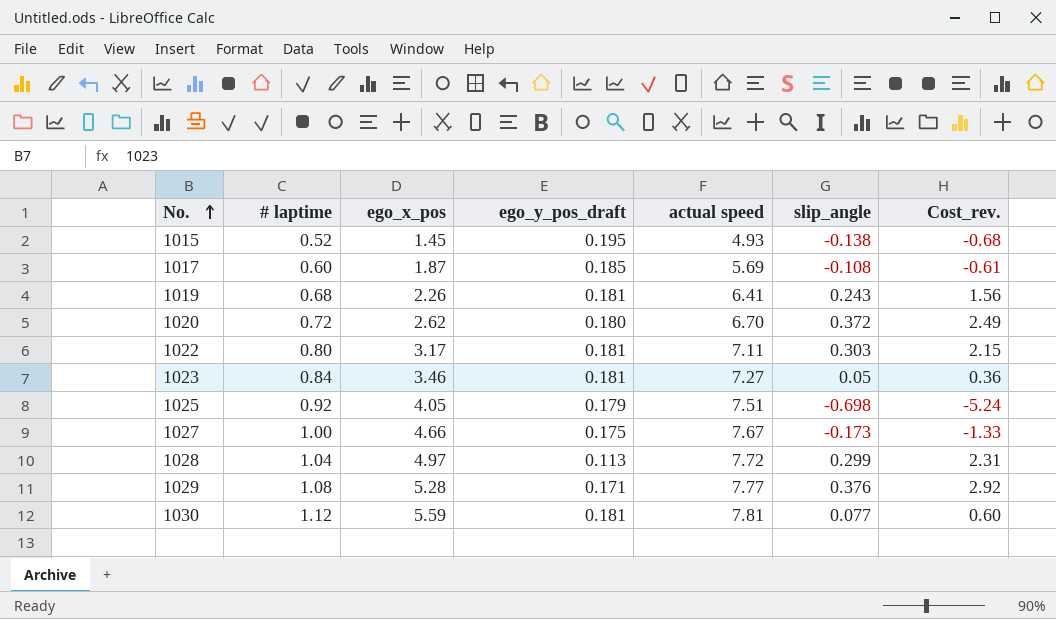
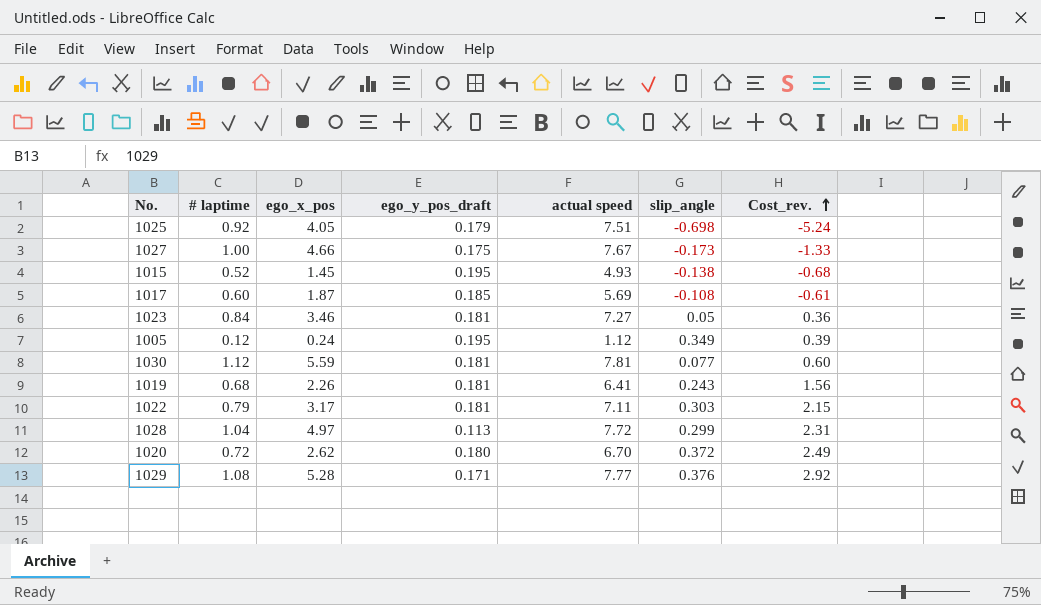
row order: No. ascending -> Cost_rev. ascending
row 1005: none -> 0.12 | 0.24 | 0.195 | 1.12 | 0.349 | 0.39
1022 | # laptime: 0.80 -> 0.79

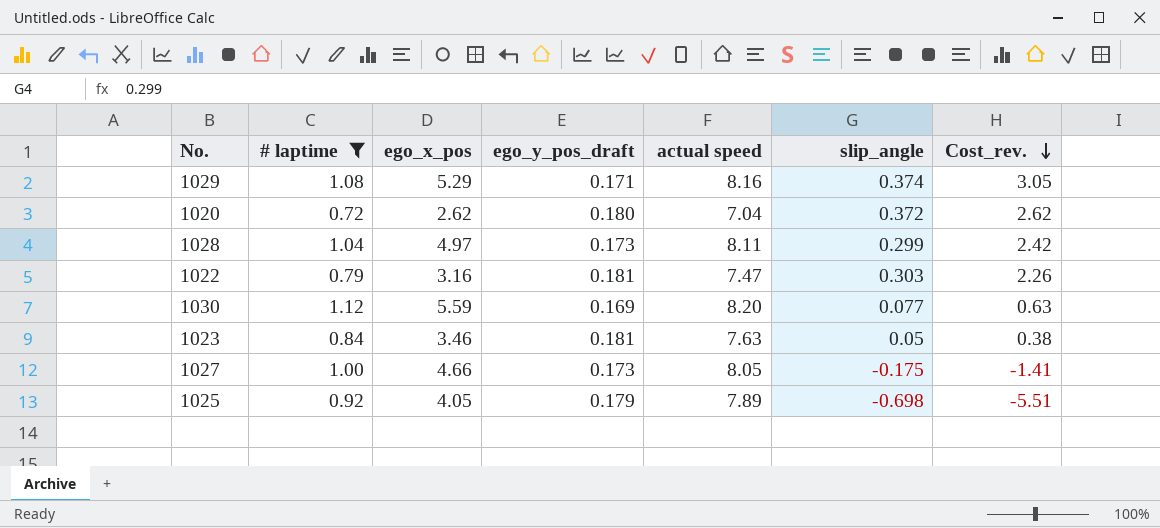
filter: none -> # laptime >= 0.72
row order: Cost_rev. ascending -> Cost_rev. descending
1029 | ego_x_pos: 5.28 -> 5.29
1029 | actual speed: 7.77 -> 8.16
1029 | slip_angle: 0.376 -> 0.374
1029 | Cost_rev.: 2.92 -> 3.05
1020 | actual speed: 6.70 -> 7.04
1020 | Cost_rev.: 2.49 -> 2.62
1028 | ego_y_pos_draft: 0.113 -> 0.173
1028 | actual speed: 7.72 -> 8.11
1028 | Cost_rev.: 2.31 -> 2.42
1022 | ego_x_pos: 3.17 -> 3.16
1022 | actual speed: 7.11 -> 7.47
1022 | Cost_rev.: 2.15 -> 2.26
1030 | ego_y_pos_draft: 0.181 -> 0.169
1030 | actual speed: 7.81 -> 8.20
1030 | Cost_rev.: 0.60 -> 0.63
1023 | actual speed: 7.27 -> 7.63
1023 | Cost_rev.: 0.36 -> 0.38
1027 | ego_y_pos_draft: 0.175 -> 0.173
1027 | actual speed: 7.67 -> 8.05
1027 | slip_angle: -0.173 -> -0.175
1027 | Cost_rev.: -1.33 -> -1.41
1025 | actual speed: 7.51 -> 7.89
1025 | Cost_rev.: -5.24 -> -5.51

